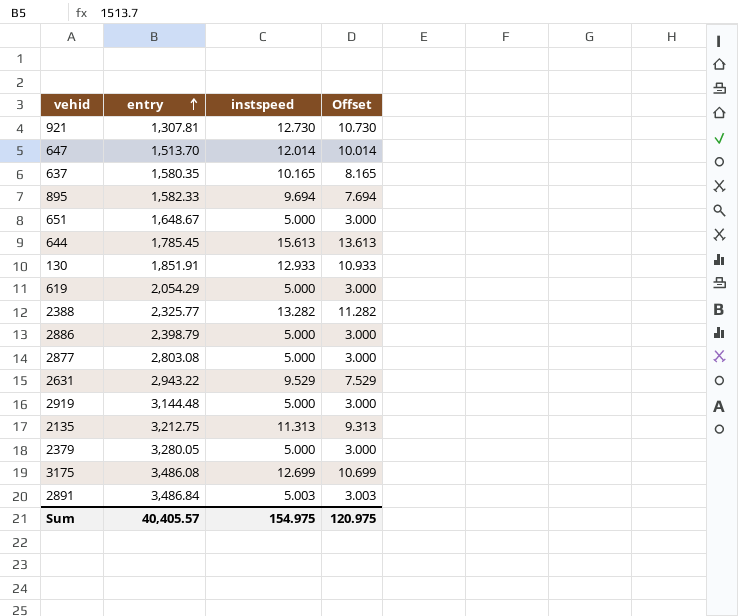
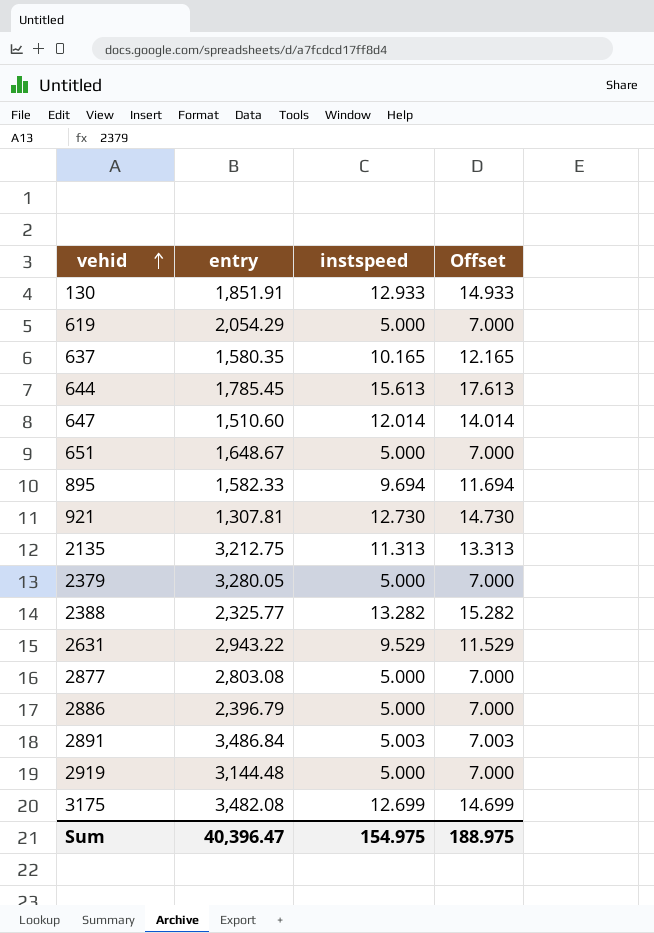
row order: entry ascending -> vehid ascending
column Offset | formula: [instspeed] - 2 -> [instspeed] + 2
647 | entry: 1,513.70 -> 1,510.60
2886 | entry: 2,398.79 -> 2,396.79
3175 | entry: 3,486.08 -> 3,482.08
Sum | entry: 40,405.57 -> 40,396.47
Sum | Offset: 120.975 -> 188.975

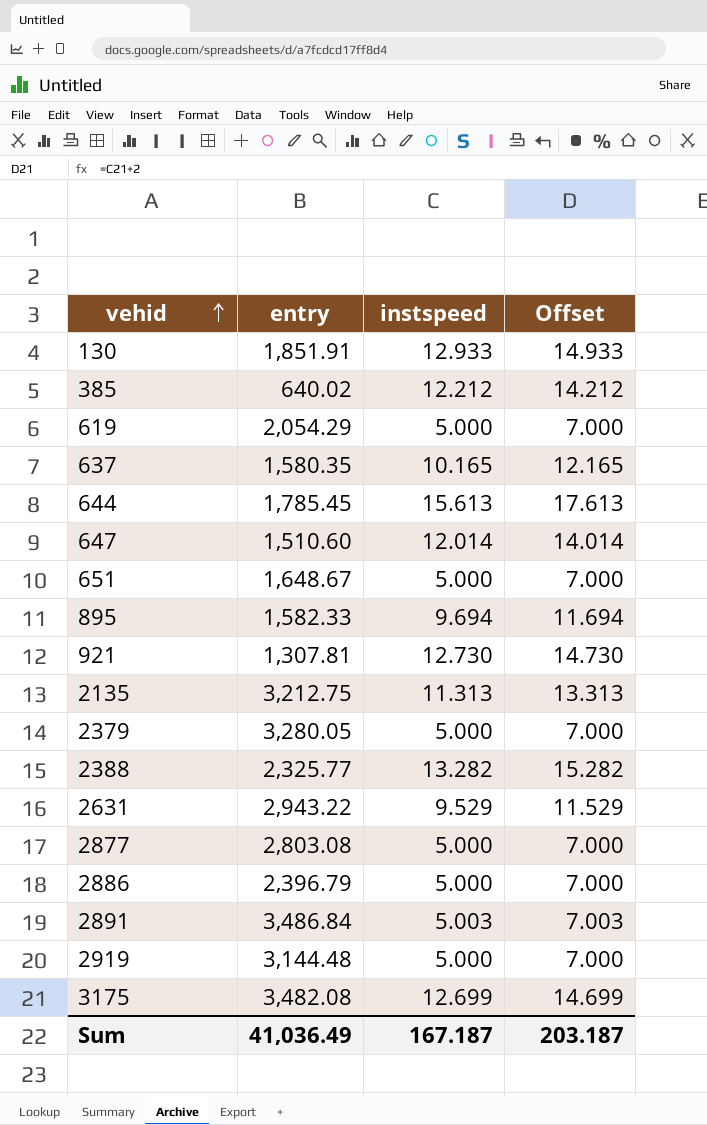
row 385: none -> 640.02 | 12.212 | 14.212
Sum | entry: 40,396.47 -> 41,036.49
Sum | instspeed: 154.975 -> 167.187
Sum | Offset: 188.975 -> 203.187

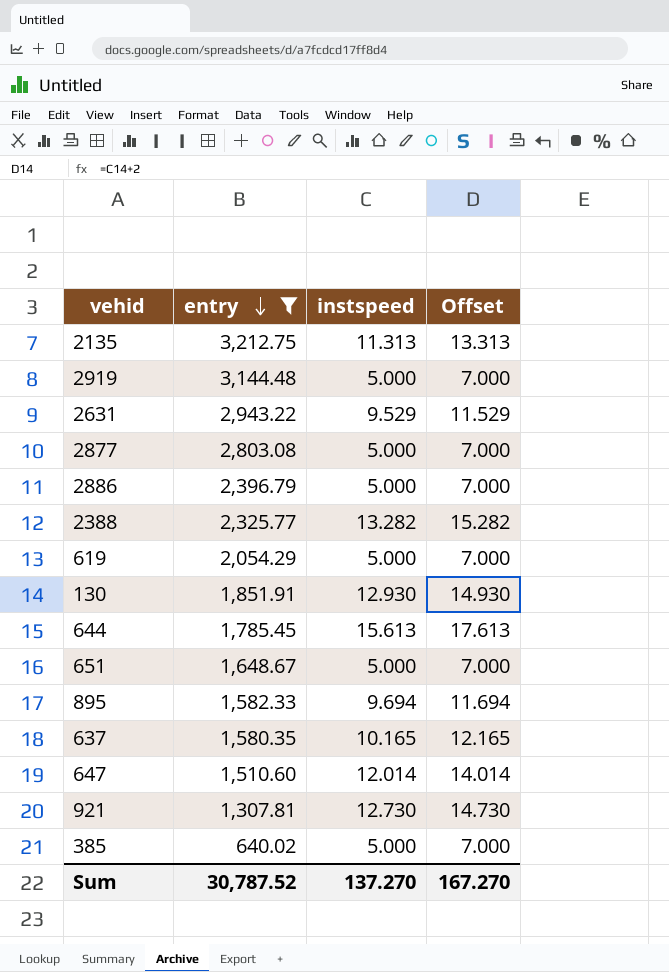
filter: none -> entry <= 3,212.75
row order: vehid ascending -> entry descending
130 | instspeed: 12.933 -> 12.930
130 | Offset: 14.933 -> 14.930
385 | instspeed: 12.212 -> 5.000
385 | Offset: 14.212 -> 7.000
Sum | entry: 41,036.49 -> 30,787.52
Sum | instspeed: 167.187 -> 137.270
Sum | Offset: 203.187 -> 167.270

